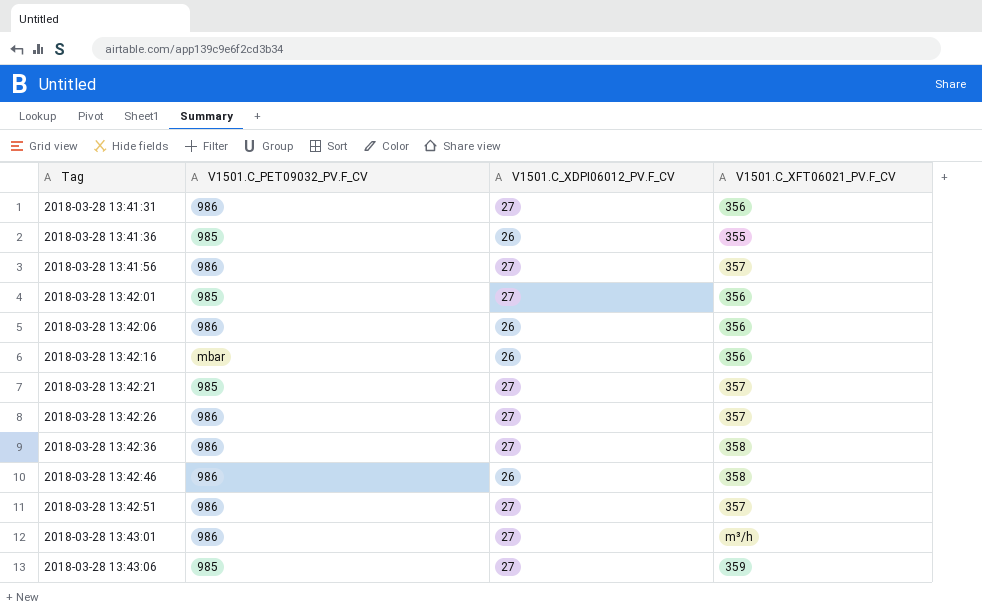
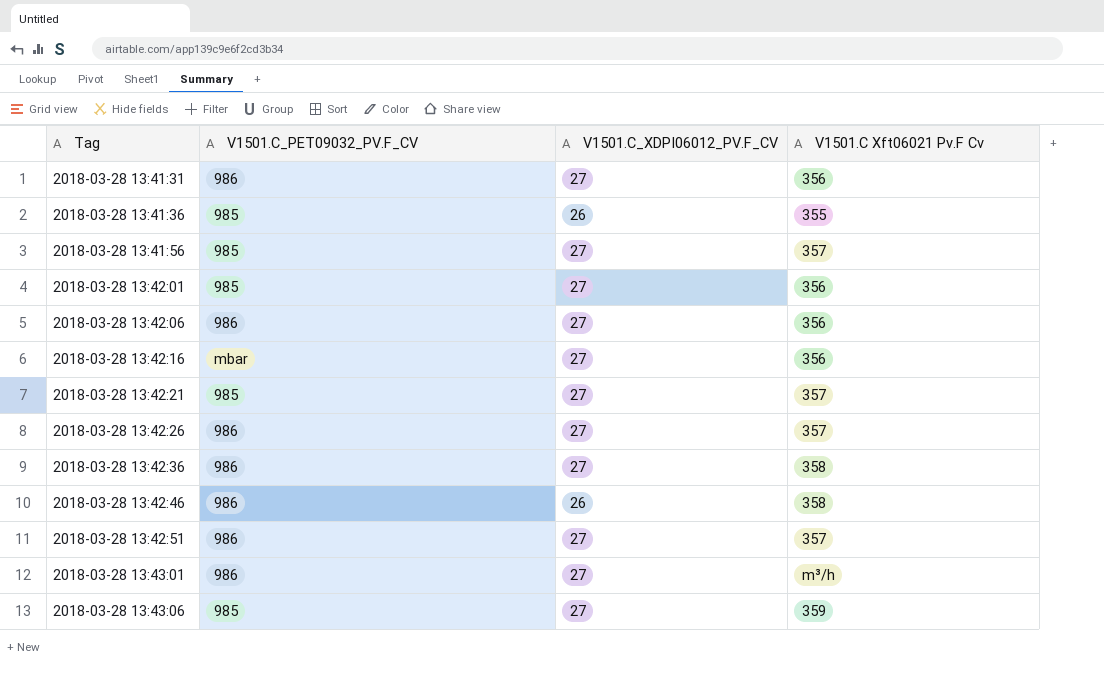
column name: V1501.C_XFT06021_PV.F_CV -> V1501.C Xft06021 Pv.F Cv
2018-03-28 13:41:56 | V1501.C_PET09032_PV.F_CV: 986 -> 985
2018-03-28 13:42:06 | V1501.C_XDPI06012_PV.F_CV: 26 -> 27
2018-03-28 13:42:16 | V1501.C_XDPI06012_PV.F_CV: 26 -> 27

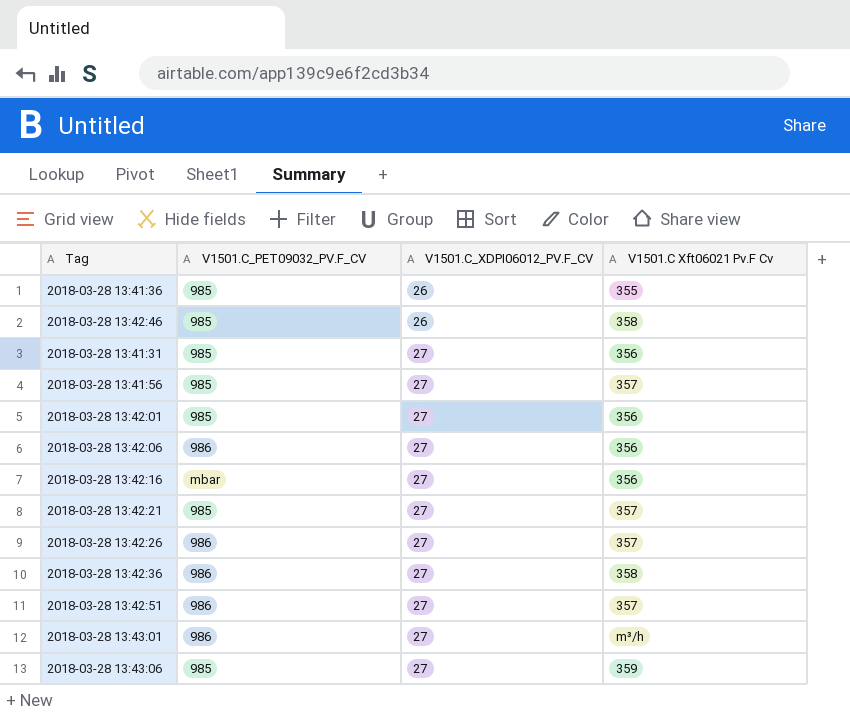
row order: Tag ascending -> V1501.C_XDPI06012_PV.F_CV ascending
2018-03-28 13:42:46 | V1501.C_PET09032_PV.F_CV: 986 -> 985
2018-03-28 13:41:31 | V1501.C_PET09032_PV.F_CV: 986 -> 985

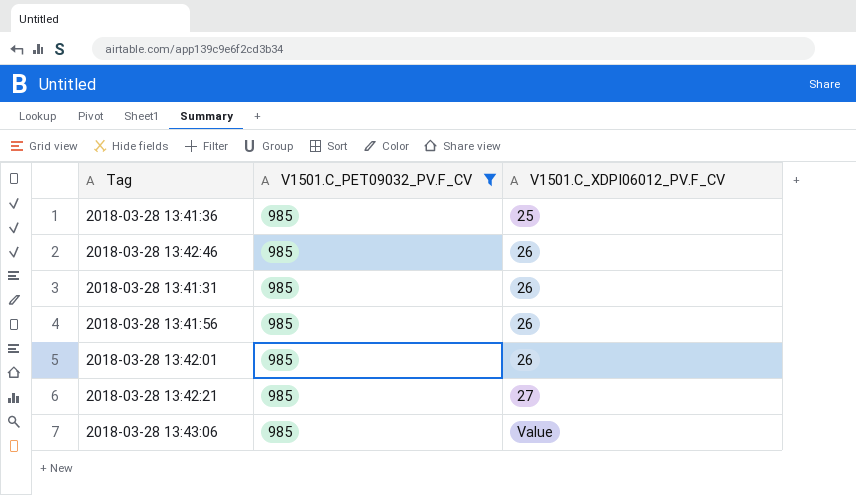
filter: none -> V1501.C_PET09032_PV.F_CV = 985
column V1501.C Xft06021 Pv.F Cv | position: 4 -> none
2018-03-28 13:41:36 | V1501.C_XDPI06012_PV.F_CV: 26 -> 25
2018-03-28 13:41:31 | V1501.C_XDPI06012_PV.F_CV: 27 -> 26
2018-03-28 13:41:56 | V1501.C_XDPI06012_PV.F_CV: 27 -> 26
2018-03-28 13:42:01 | V1501.C_XDPI06012_PV.F_CV: 27 -> 26
2018-03-28 13:43:06 | V1501.C_XDPI06012_PV.F_CV: 27 -> Value

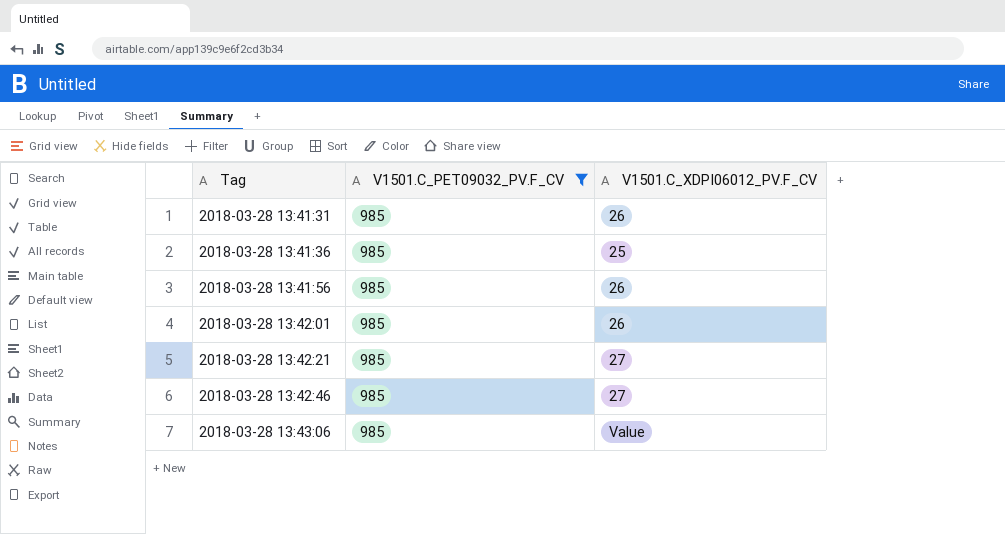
row order: V1501.C_XDPI06012_PV.F_CV ascending -> Tag ascending
2018-03-28 13:42:46 | V1501.C_XDPI06012_PV.F_CV: 26 -> 27

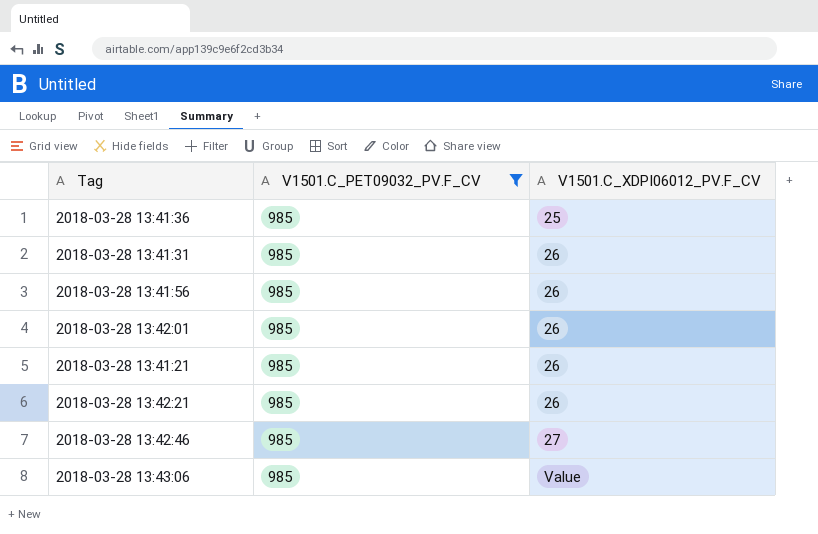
row order: Tag ascending -> V1501.C_XDPI06012_PV.F_CV ascending
row 2018-03-28 13:41:21: none -> 985 | 26
2018-03-28 13:42:21 | V1501.C_XDPI06012_PV.F_CV: 27 -> 26

